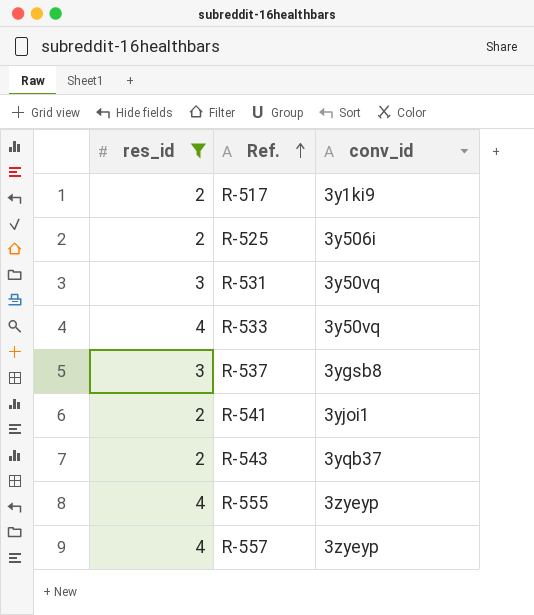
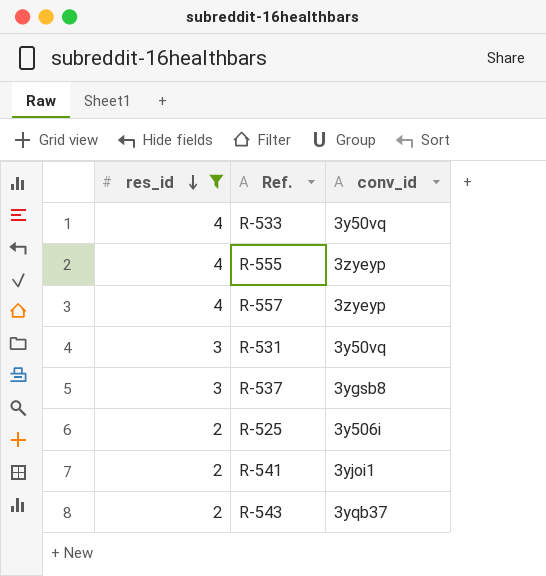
row order: Ref. ascending -> res_id descending
row R-517: 2 | 3y1ki9 -> none

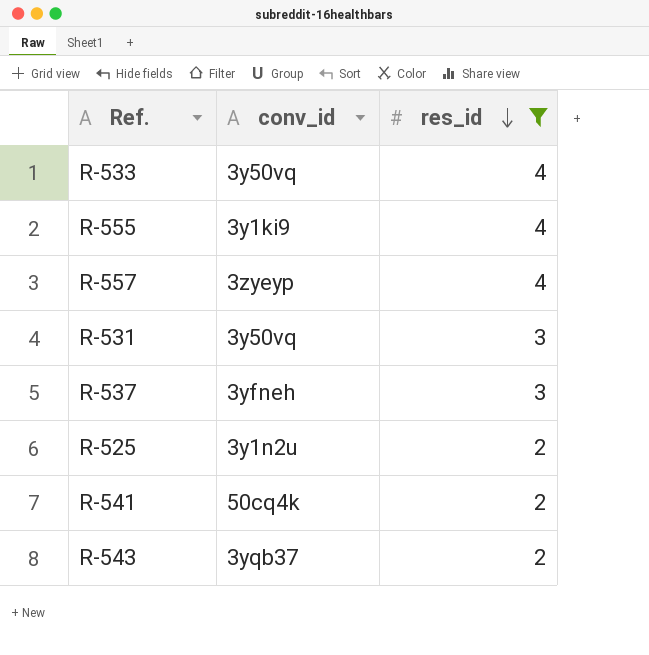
column res_id | position: 1 -> 3
R-555 | conv_id: 3zyeyp -> 3y1ki9
R-537 | conv_id: 3ygsb8 -> 3yfneh
R-525 | conv_id: 3y506i -> 3y1n2u
R-541 | conv_id: 3yjoi1 -> 50cq4k

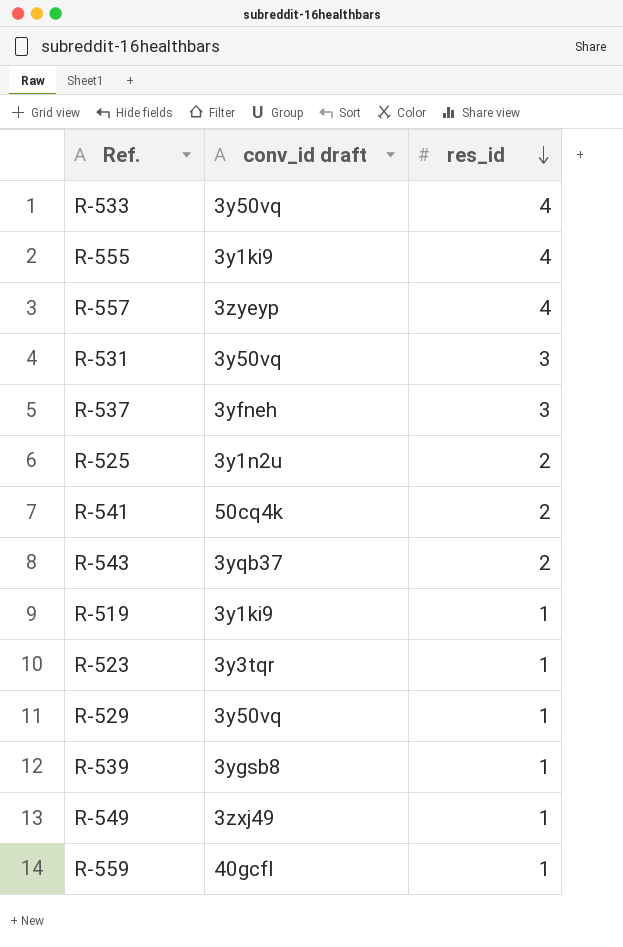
filter: res_id != 1 -> none
column name: conv_id -> conv_id draft

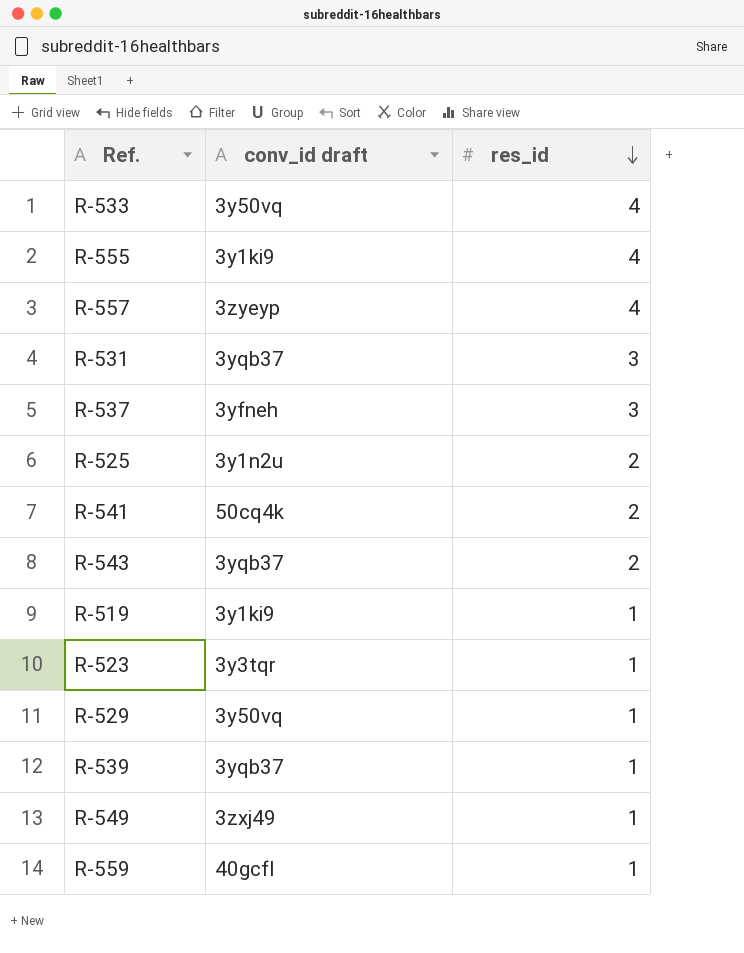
R-531 | conv_id draft: 3y50vq -> 3yqb37
R-539 | conv_id draft: 3ygsb8 -> 3yqb37

